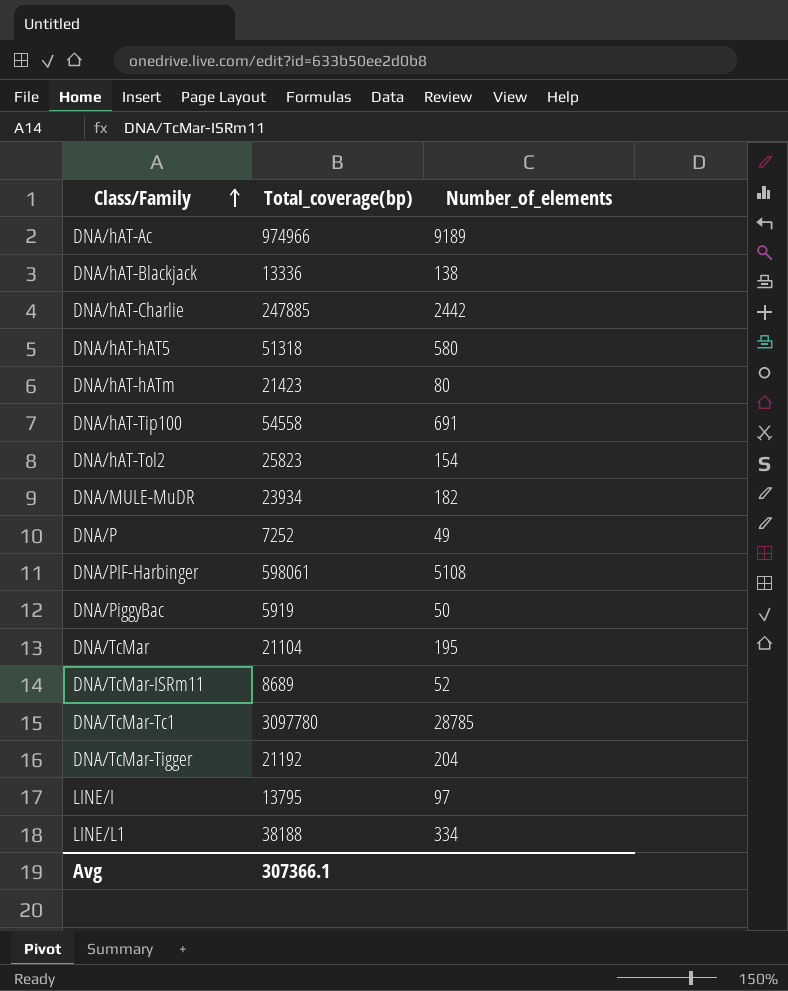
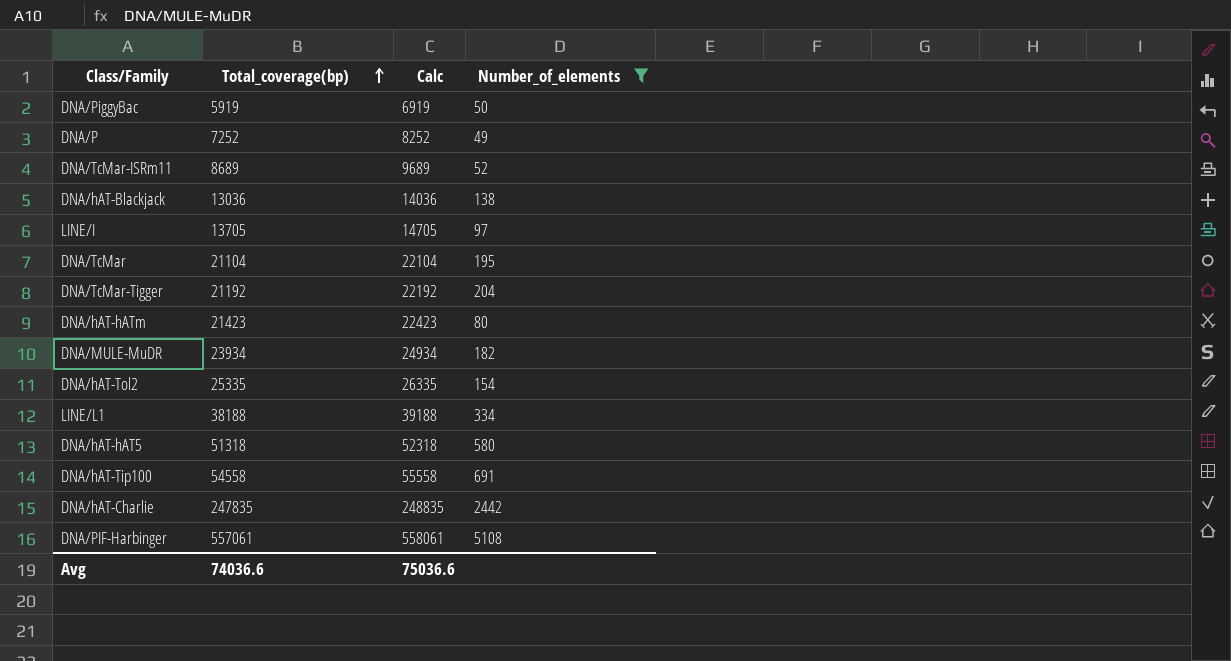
filter: none -> Number_of_elements <= 5108
row order: Class/Family ascending -> Total_coverage(bp) ascending
column Calc | formula: none -> [Total_coverage(bp)] + 1000
DNA/hAT-Blackjack | Total_coverage(bp): 13336 -> 13036
LINE/I | Total_coverage(bp): 13795 -> 13705
DNA/hAT-Tol2 | Total_coverage(bp): 25823 -> 25335
DNA/hAT-Charlie | Total_coverage(bp): 247885 -> 247835
DNA/PIF-Harbinger | Total_coverage(bp): 598061 -> 557061
Avg | Total_coverage(bp): 307366.1 -> 74036.6

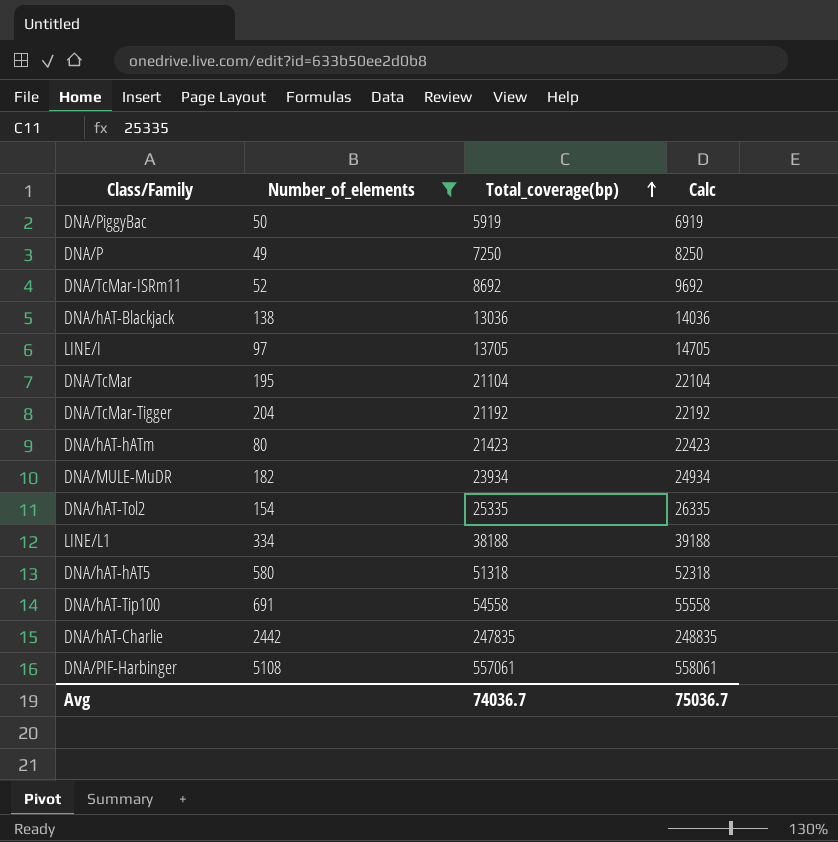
column Number_of_elements | position: 4 -> 2
DNA/P | Total_coverage(bp): 7252 -> 7250
DNA/P | Calc: 8252 -> 8250
DNA/TcMar-ISRm11 | Total_coverage(bp): 8689 -> 8692
DNA/TcMar-ISRm11 | Calc: 9689 -> 9692
Avg | Total_coverage(bp): 74036.6 -> 74036.7
Avg | Calc: 75036.6 -> 75036.7

